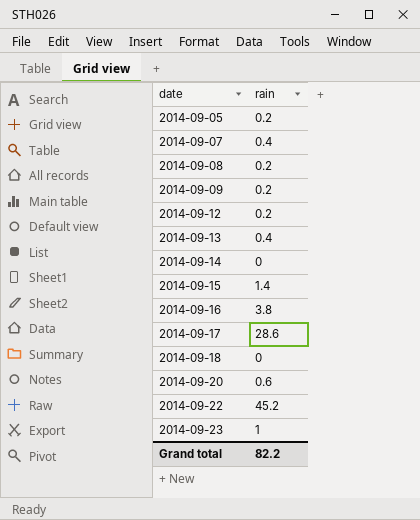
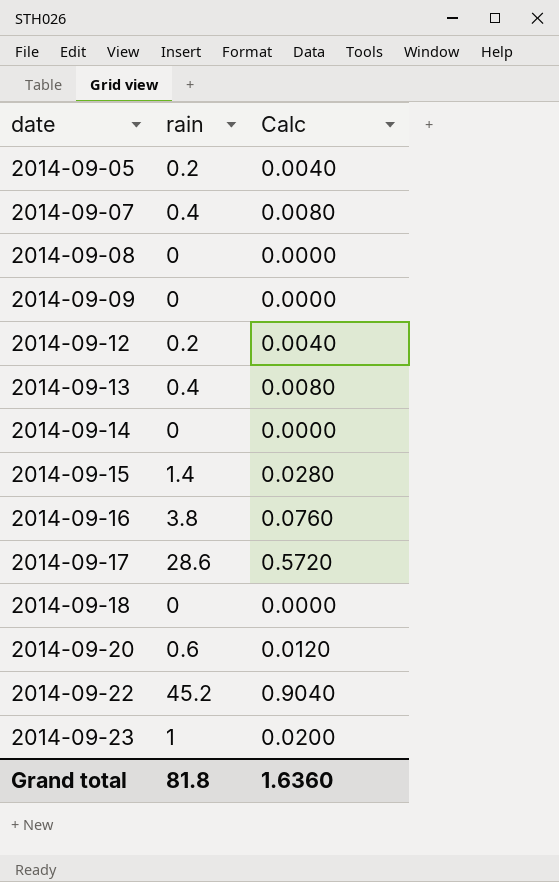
column Calc | formula: none -> [rain] * 0.02
2014-09-08 | rain: 0.2 -> 0
2014-09-09 | rain: 0.2 -> 0
Grand total | rain: 82.2 -> 81.8

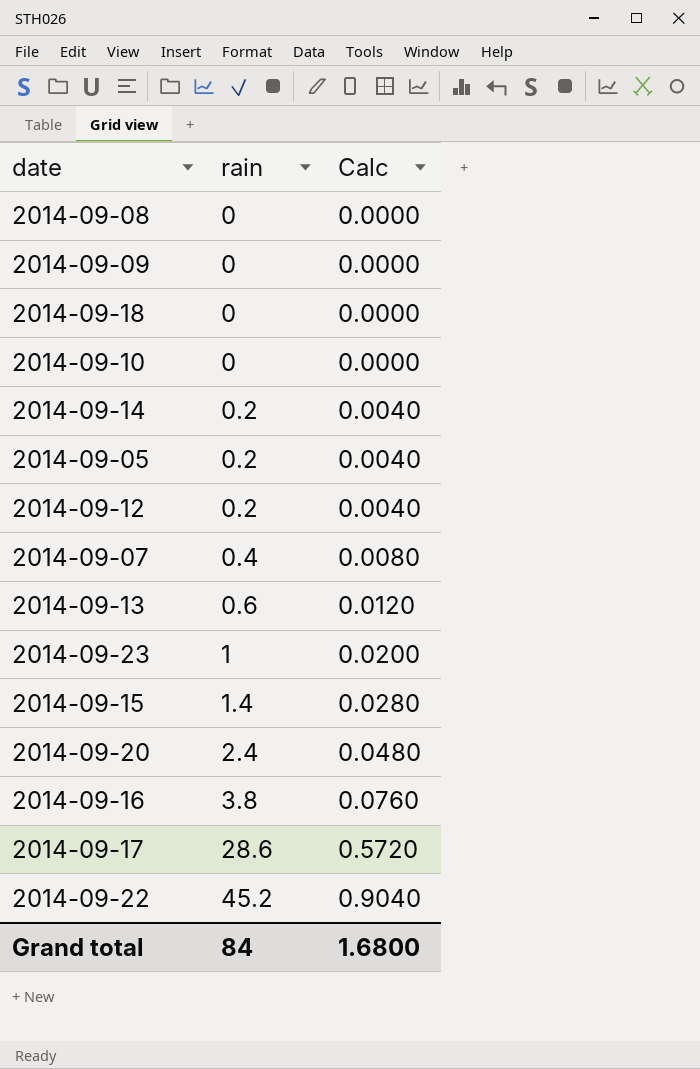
row order: date ascending -> rain ascending
row 2014-09-10: none -> 0 | 0.0000
2014-09-14 | rain: 0 -> 0.2
2014-09-14 | Calc: 0.0000 -> 0.0040
2014-09-13 | rain: 0.4 -> 0.6
2014-09-13 | Calc: 0.0080 -> 0.0120
2014-09-20 | rain: 0.6 -> 2.4
2014-09-20 | Calc: 0.0120 -> 0.0480
Grand total | rain: 81.8 -> 84
Grand total | Calc: 1.6360 -> 1.6800

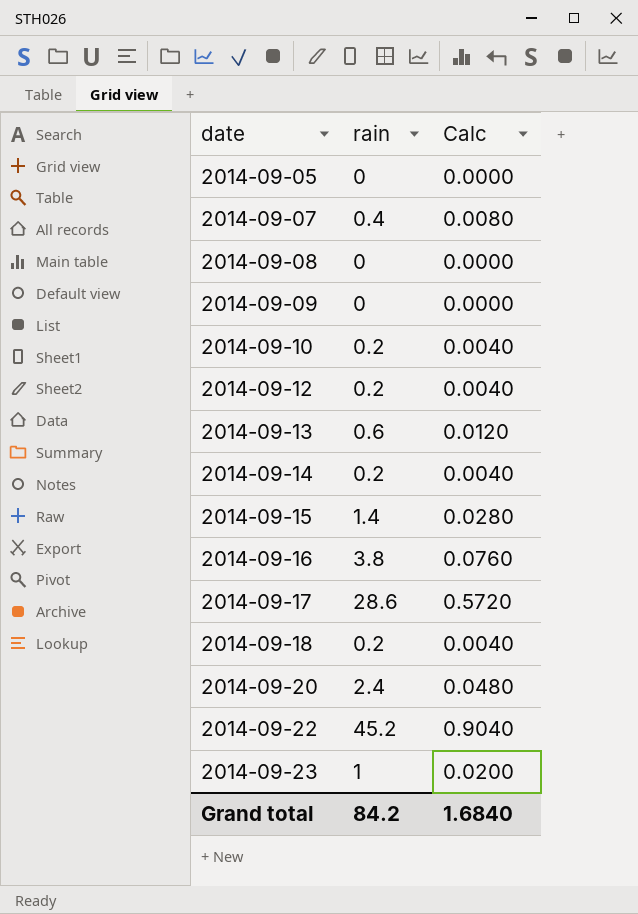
row order: rain ascending -> date ascending
2014-09-05 | rain: 0.2 -> 0
2014-09-05 | Calc: 0.0040 -> 0.0000
2014-09-10 | rain: 0 -> 0.2
2014-09-10 | Calc: 0.0000 -> 0.0040
2014-09-18 | rain: 0 -> 0.2
2014-09-18 | Calc: 0.0000 -> 0.0040
Grand total | rain: 84 -> 84.2
Grand total | Calc: 1.6800 -> 1.6840

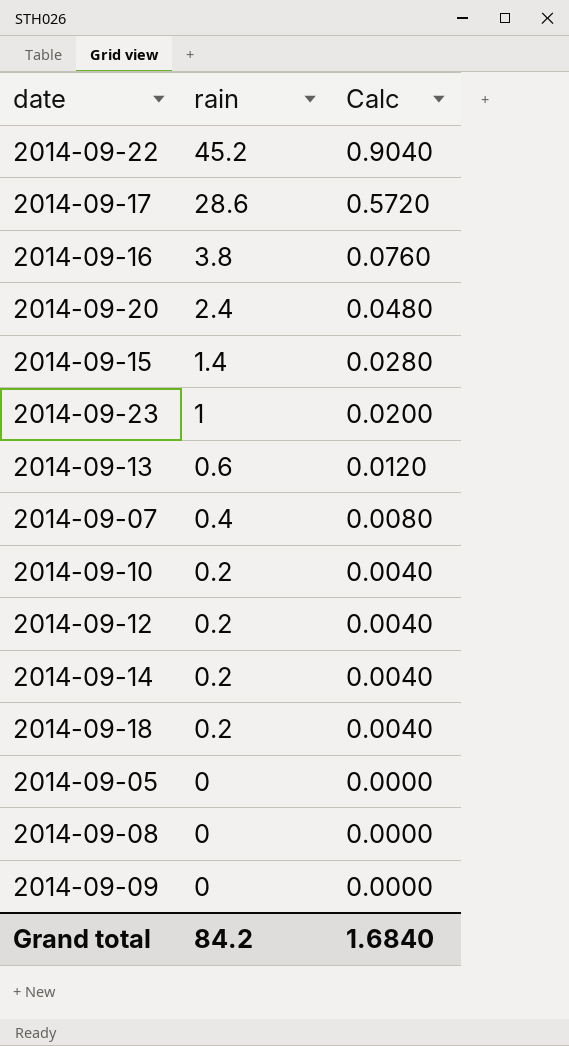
row order: date ascending -> rain descending

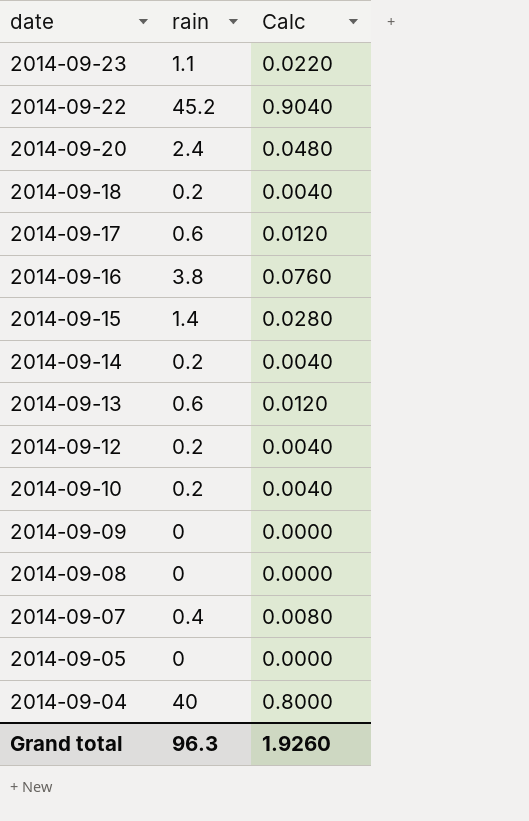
row order: rain descending -> date descending
2014-09-23 | rain: 1 -> 1.1
2014-09-23 | Calc: 0.0200 -> 0.0220
2014-09-17 | rain: 28.6 -> 0.6
2014-09-17 | Calc: 0.5720 -> 0.0120
row 2014-09-04: none -> 40 | 0.8000
Grand total | rain: 84.2 -> 96.3
Grand total | Calc: 1.6840 -> 1.9260

